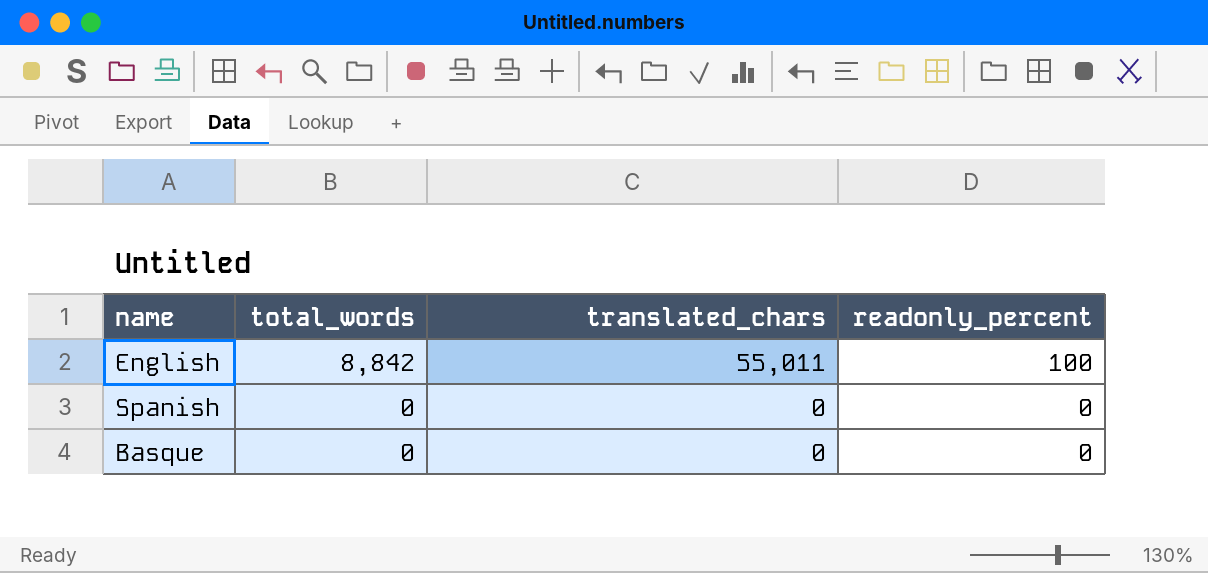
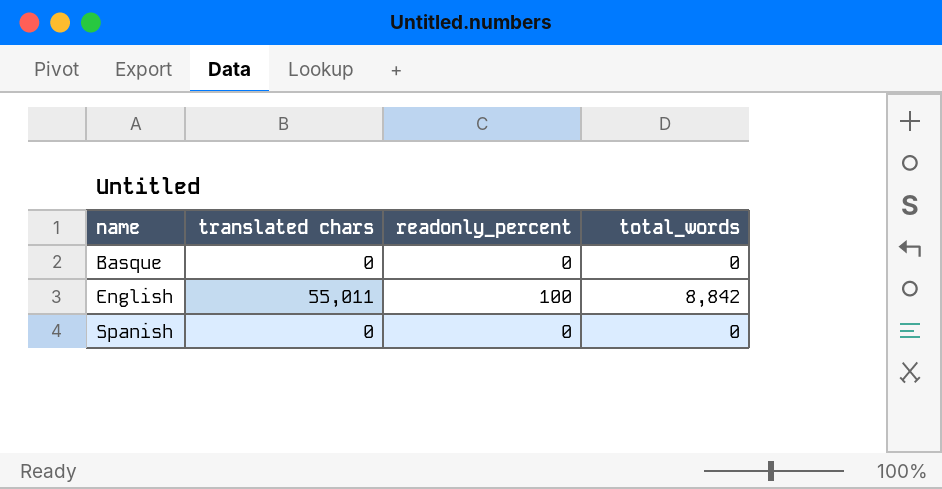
row order: total_words descending -> name ascending
column name: translated_chars -> translated chars
column total_words | position: 2 -> 4

